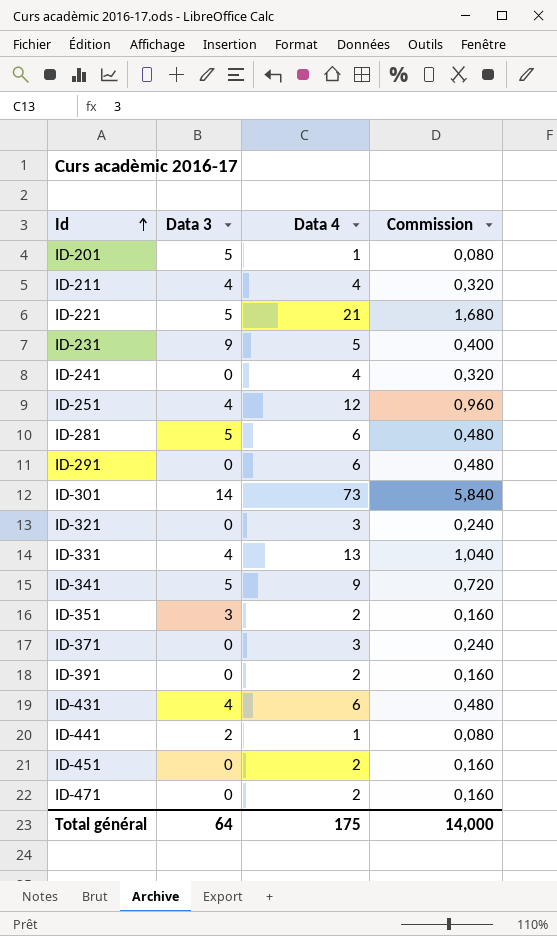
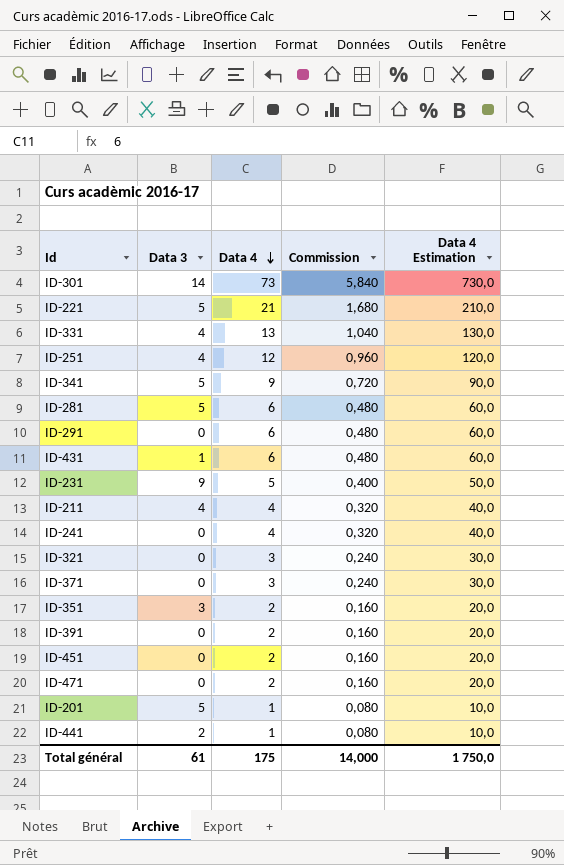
row order: Id ascending -> Data 4 descending
column Data 4 Estimation | formula: none -> [Data 4] * 10
ID-431 | Data 3: 4 -> 1
Total général | Data 3: 64 -> 61

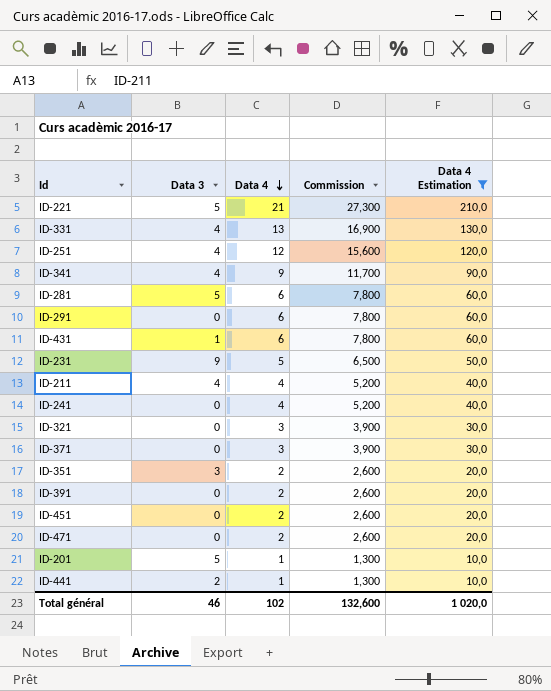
filter: none -> Data 4 Estimation != 730,0
column Commission | formula: [Data 4] * 0,08 -> [Data 4] * 1,3
ID-341 | Data 3: 5 -> 4
Total général | Data 3: 61 -> 46
Total général | Data 4: 175 -> 102
Total général | Commission: 14,000 -> 132,600
Total général | Data 4 Estimation: 1 750,0 -> 1 020,0

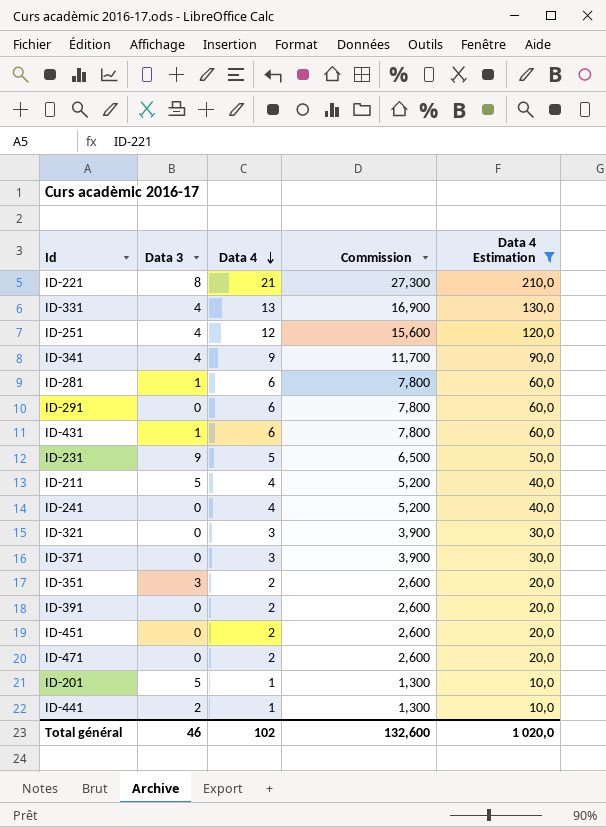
ID-221 | Data 3: 5 -> 8
ID-281 | Data 3: 5 -> 1
ID-211 | Data 3: 4 -> 5

